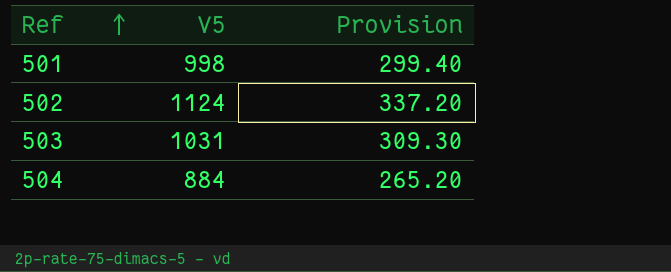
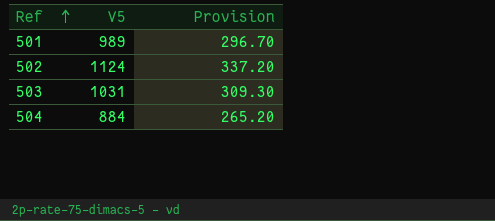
501 | V5: 998 -> 989
501 | Provision: 299.40 -> 296.70

